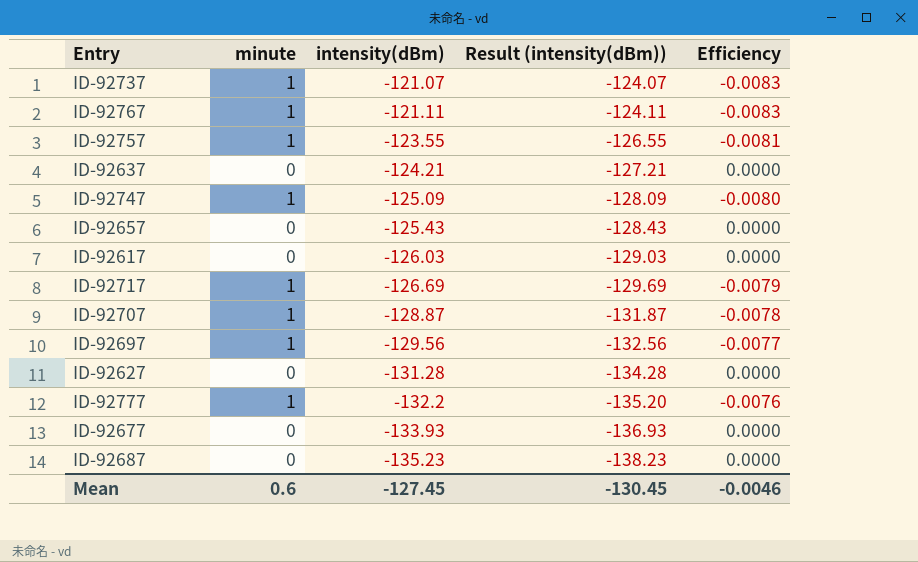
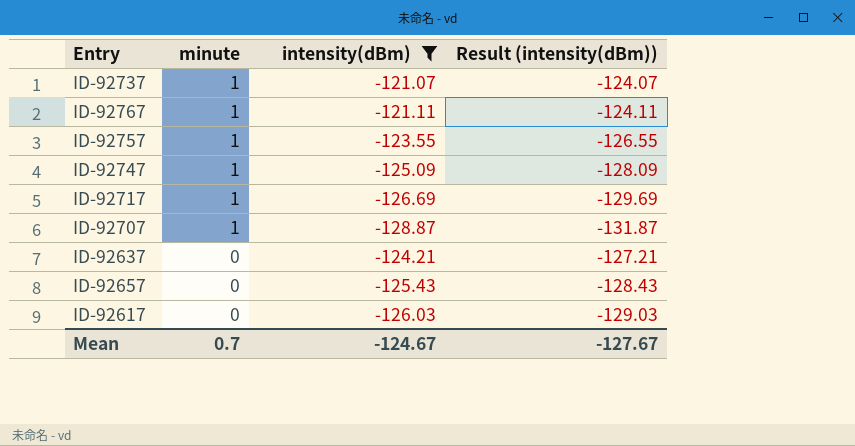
filter: none -> intensity(dBm) >= -128.87
row order: intensity(dBm) descending -> minute descending
column Efficiency | formula: [minute] / [intensity(dBm)] -> none
Mean | minute: 0.6 -> 0.7
Mean | intensity(dBm): -127.45 -> -124.67
Mean | Result (intensity(dBm)): -130.45 -> -127.67

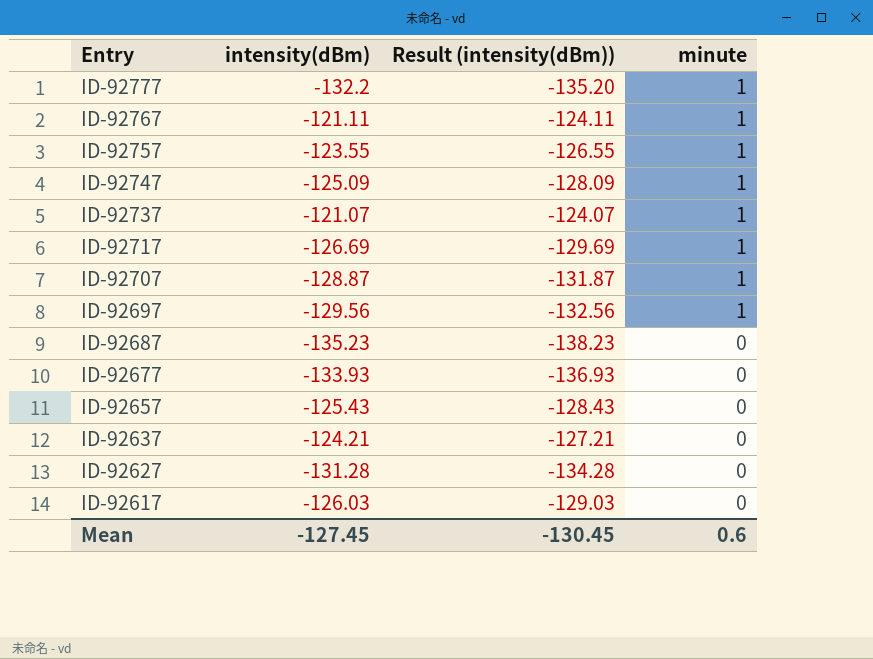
filter: intensity(dBm) >= -128.87 -> none
row order: minute descending -> Entry descending
column minute | position: 2 -> 4
Mean | intensity(dBm): -124.67 -> -127.45
Mean | Result (intensity(dBm)): -127.67 -> -130.45
Mean | minute: 0.7 -> 0.6

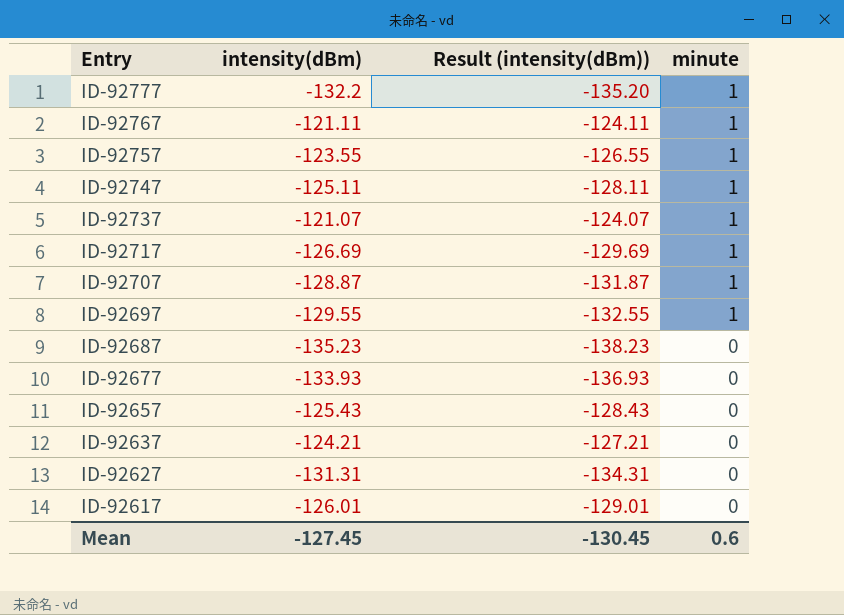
ID-92747 | intensity(dBm): -125.09 -> -125.11
ID-92747 | Result (intensity(dBm)): -128.09 -> -128.11
ID-92697 | intensity(dBm): -129.56 -> -129.55
ID-92697 | Result (intensity(dBm)): -132.56 -> -132.55
ID-92627 | intensity(dBm): -131.28 -> -131.31
ID-92627 | Result (intensity(dBm)): -134.28 -> -134.31
ID-92617 | intensity(dBm): -126.03 -> -126.01
ID-92617 | Result (intensity(dBm)): -129.03 -> -129.01

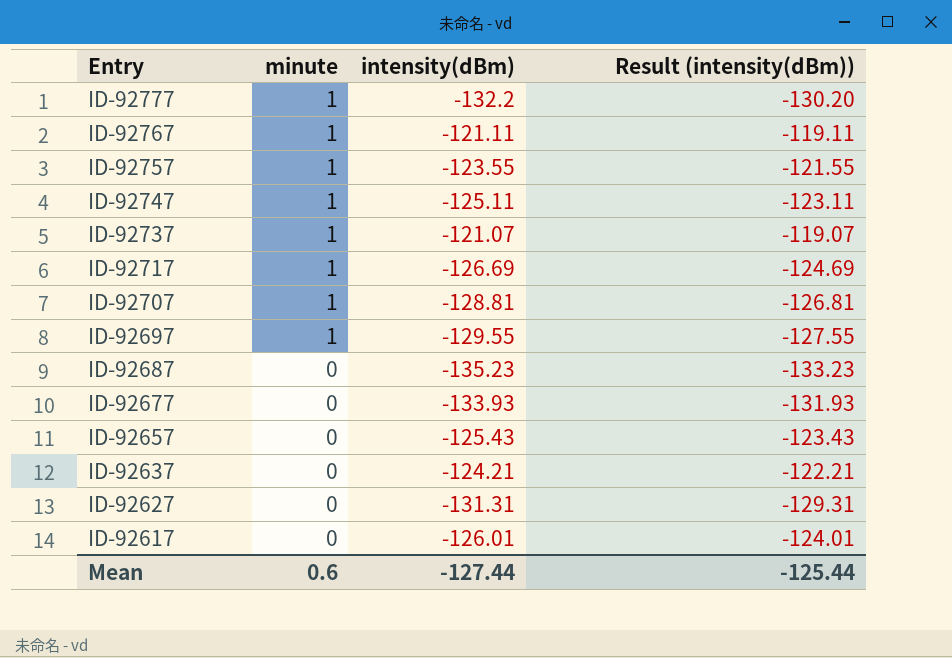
column minute | position: 4 -> 2
column Result (intensity(dBm)) | formula: [intensity(dBm)] - 3 -> [intensity(dBm)] + 2
ID-92707 | intensity(dBm): -128.87 -> -128.81
Mean | intensity(dBm): -127.45 -> -127.44
Mean | Result (intensity(dBm)): -130.45 -> -125.44

